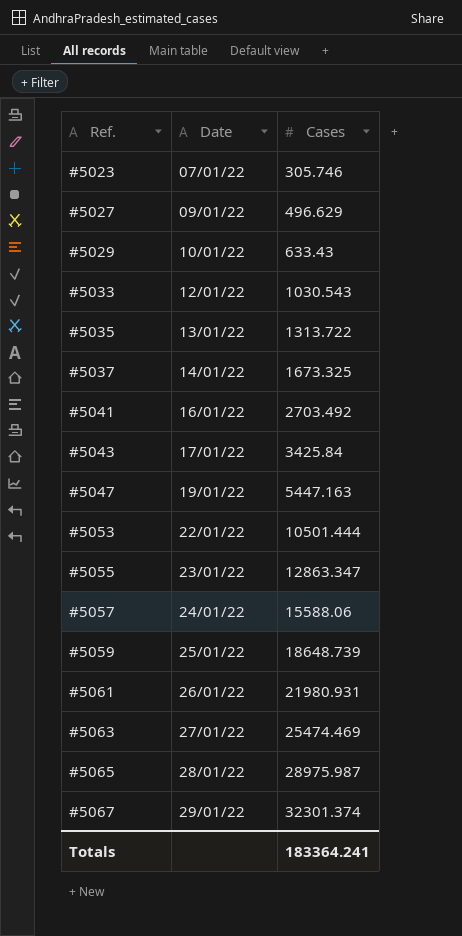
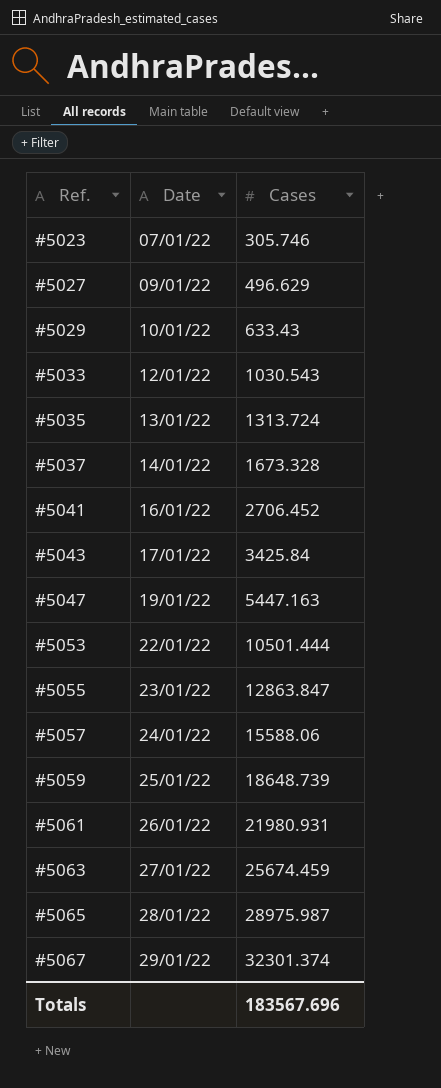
#5035 | Cases: 1313.722 -> 1313.724
#5037 | Cases: 1673.325 -> 1673.328
#5041 | Cases: 2703.492 -> 2706.452
#5055 | Cases: 12863.347 -> 12863.847
#5063 | Cases: 25474.469 -> 25674.459
Totals | Cases: 183364.241 -> 183567.696

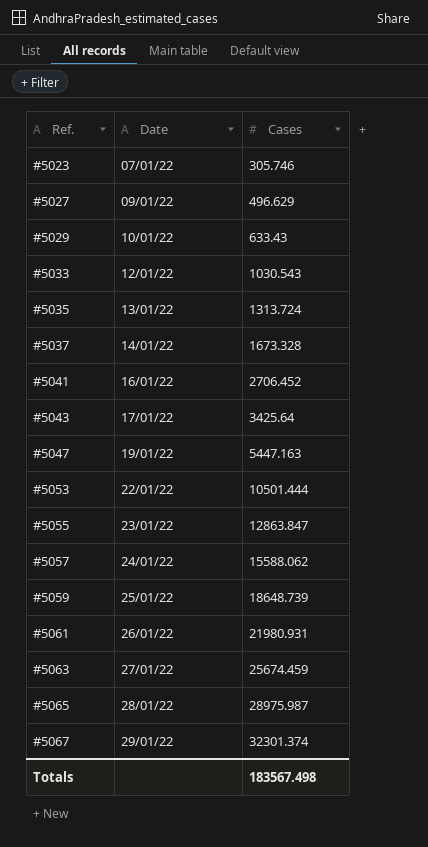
#5043 | Cases: 3425.84 -> 3425.64
#5057 | Cases: 15588.06 -> 15588.062
Totals | Cases: 183567.696 -> 183567.498

